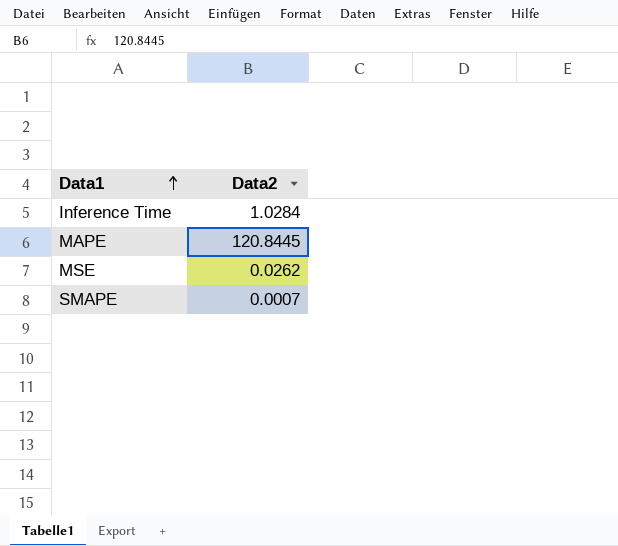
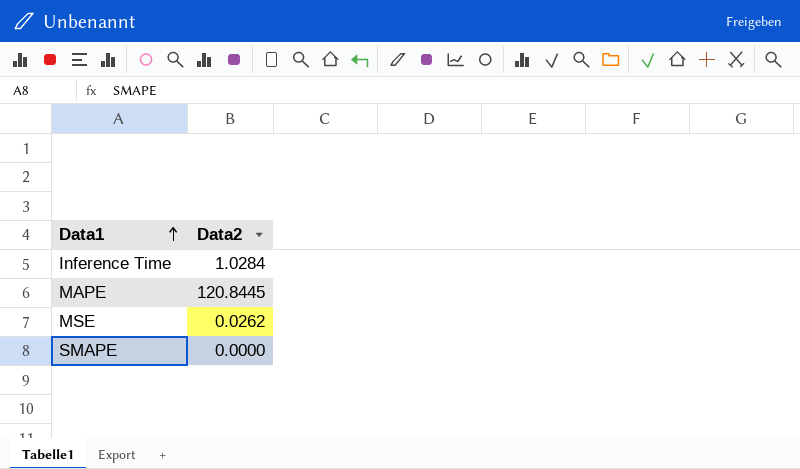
SMAPE | Data2: 0.0007 -> 0.0000

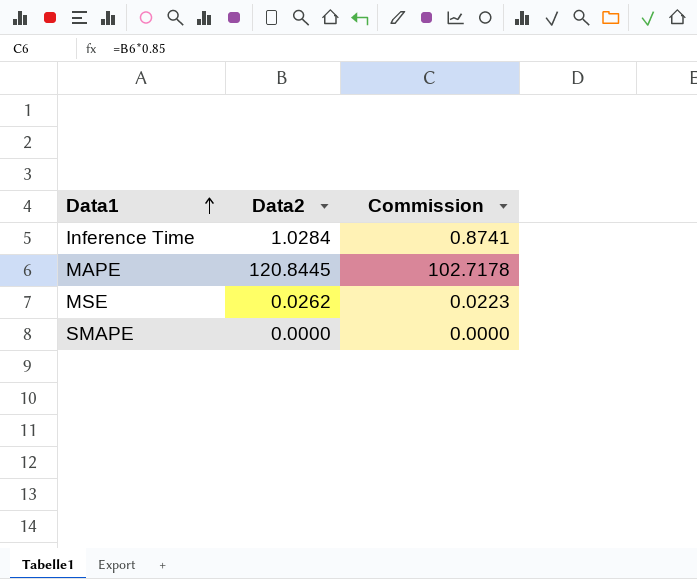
column Commission | formula: none -> [Data2] * 0.85

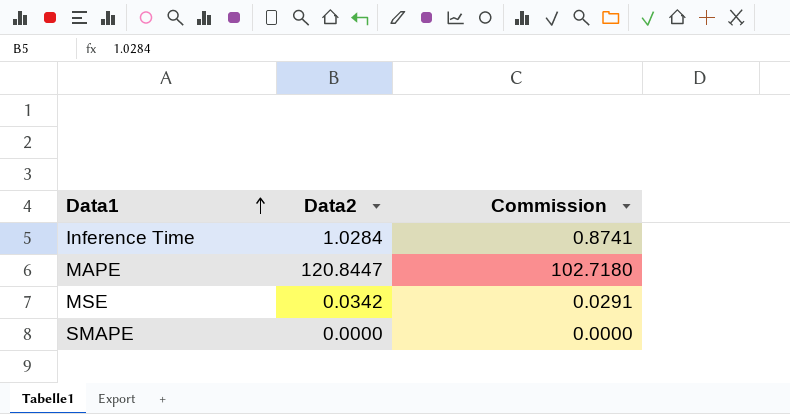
MAPE | Data2: 120.8445 -> 120.8447
MAPE | Commission: 102.7178 -> 102.7180
MSE | Data2: 0.0262 -> 0.0342
MSE | Commission: 0.0223 -> 0.0291

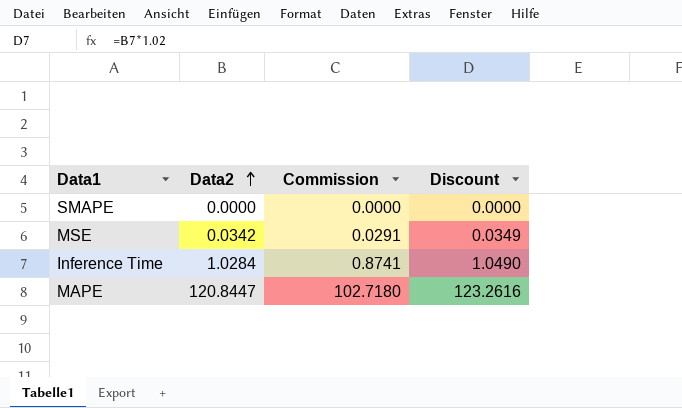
row order: Data1 ascending -> Data2 ascending
column Discount | formula: none -> [Data2] * 1.02

